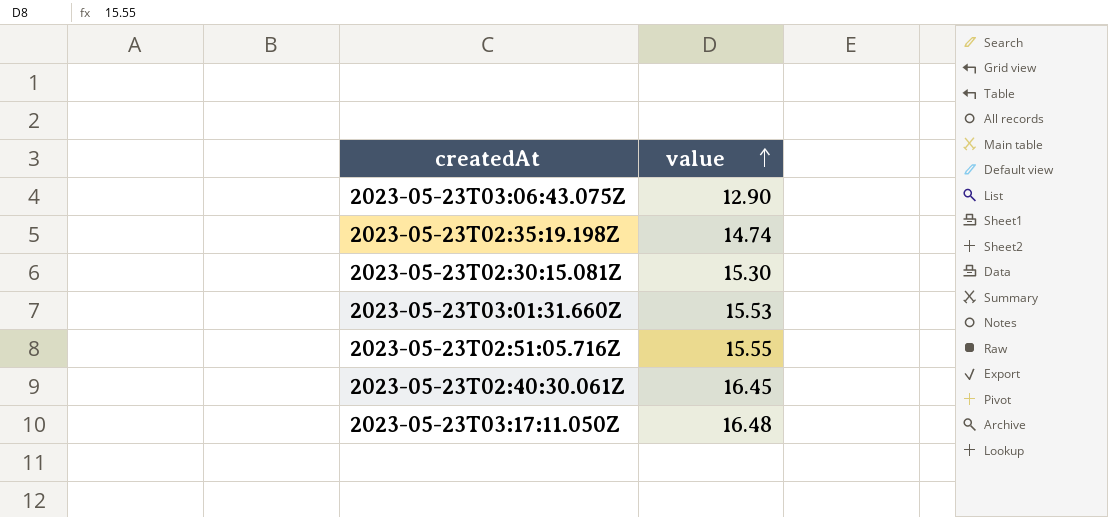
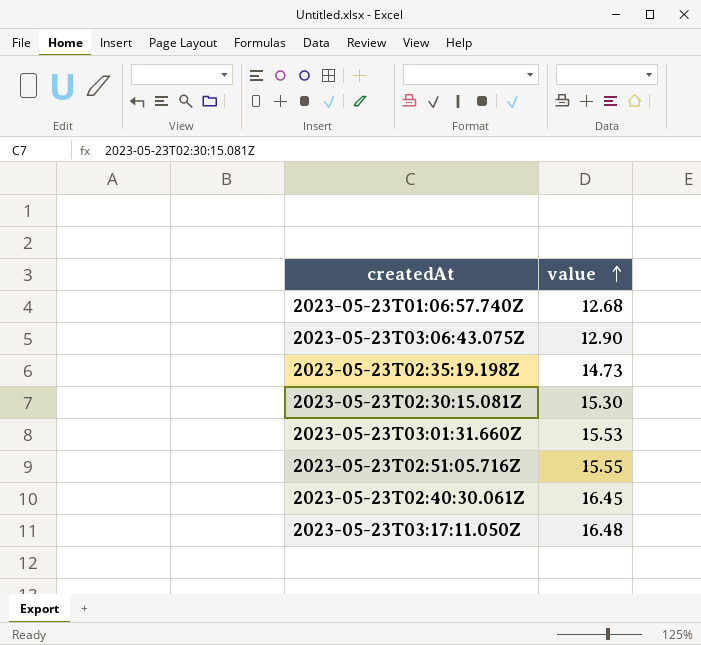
row 2023-05-23T01:06:57.740Z: none -> 12.68
2023-05-23T02:35:19.198Z | value: 14.74 -> 14.73

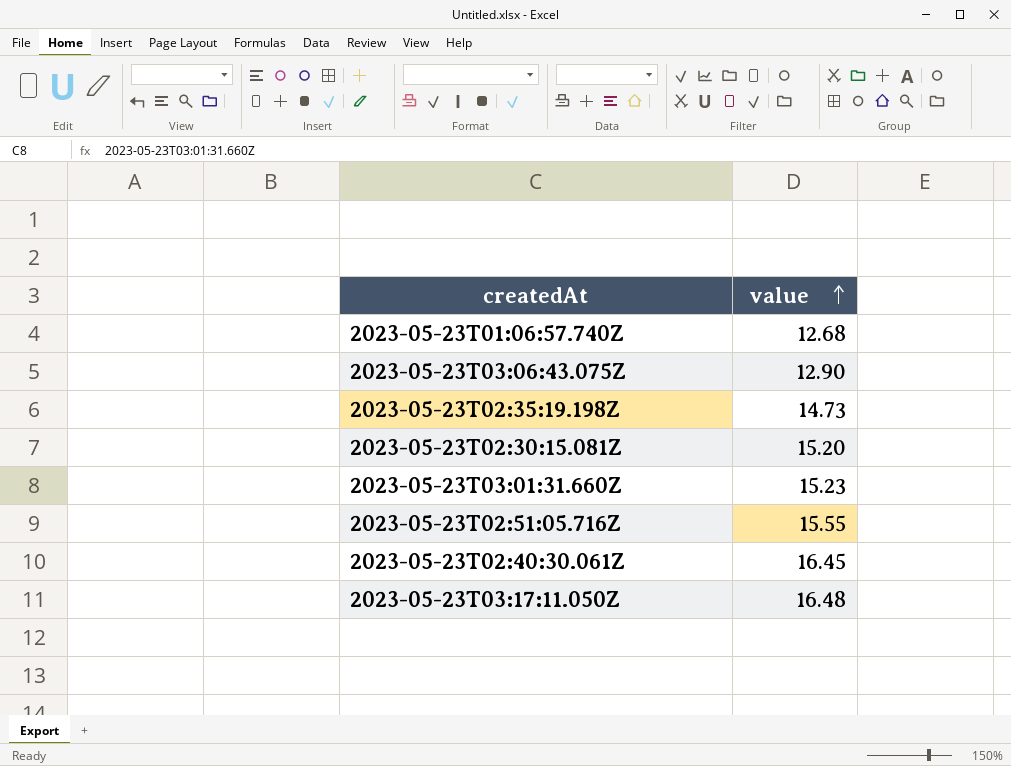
2023-05-23T02:30:15.081Z | value: 15.30 -> 15.20
2023-05-23T03:01:31.660Z | value: 15.53 -> 15.23

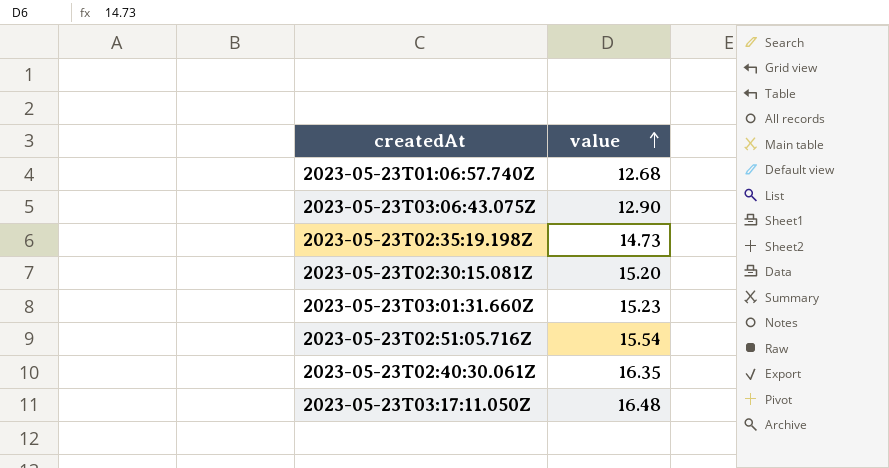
2023-05-23T02:51:05.716Z | value: 15.55 -> 15.54
2023-05-23T02:40:30.061Z | value: 16.45 -> 16.35

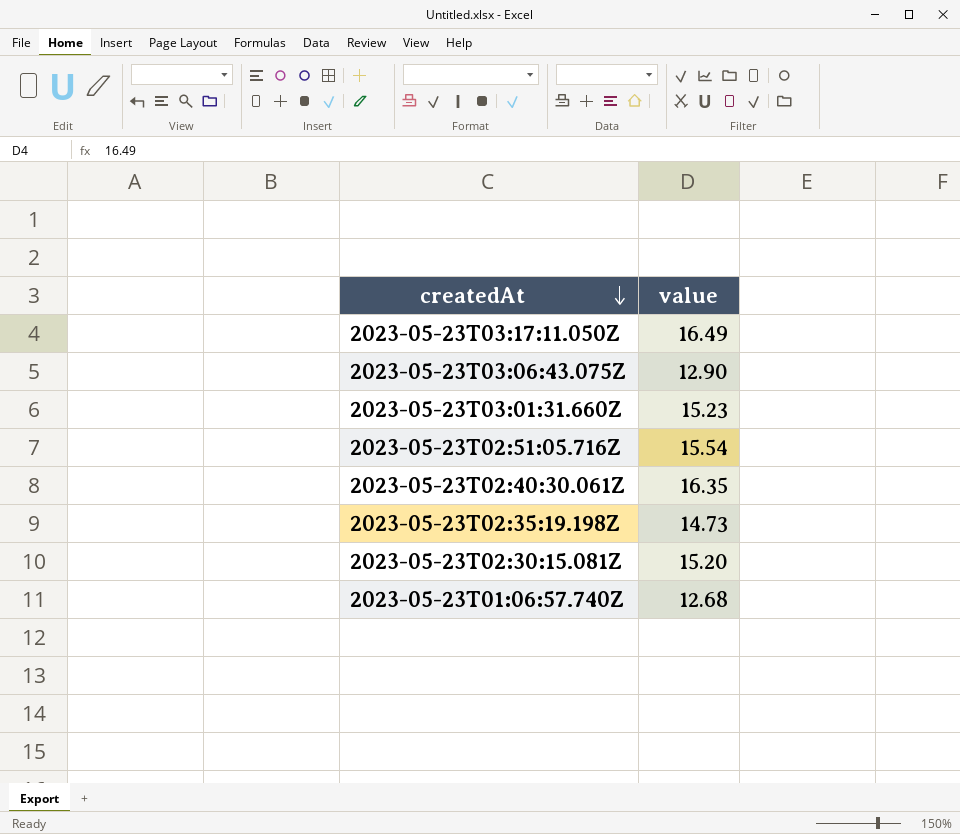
row order: value ascending -> createdAt descending
2023-05-23T03:17:11.050Z | value: 16.48 -> 16.49

